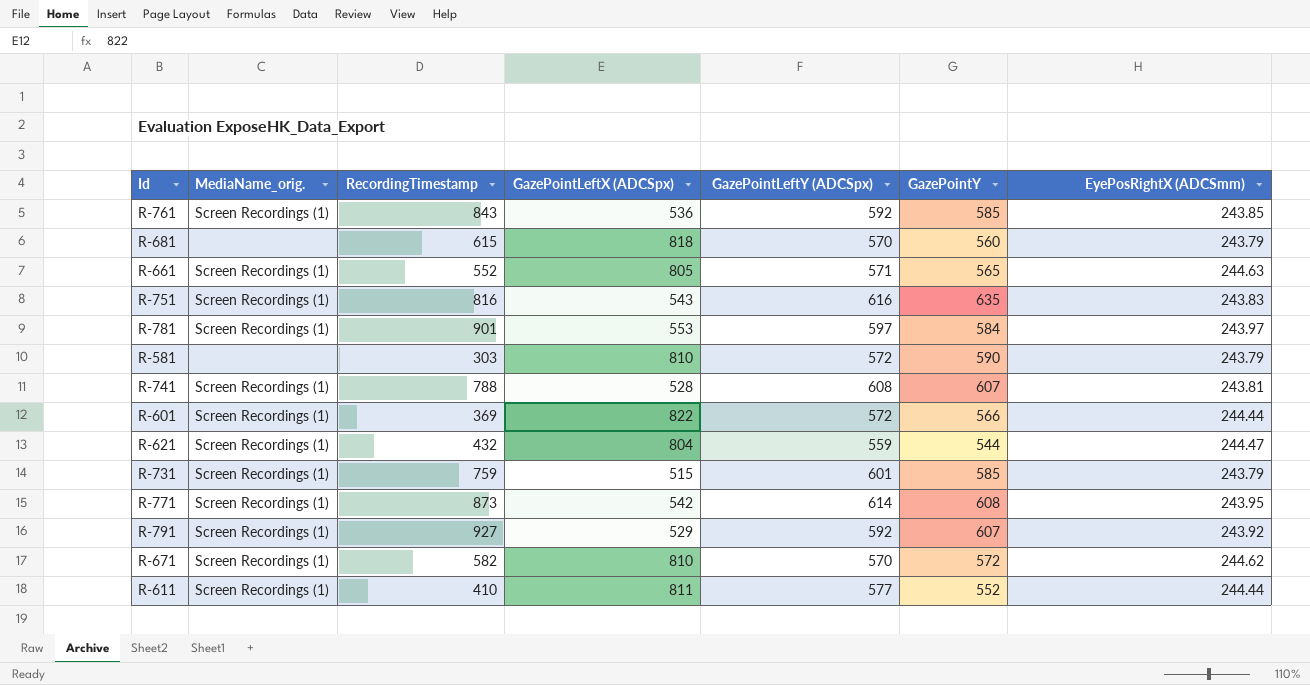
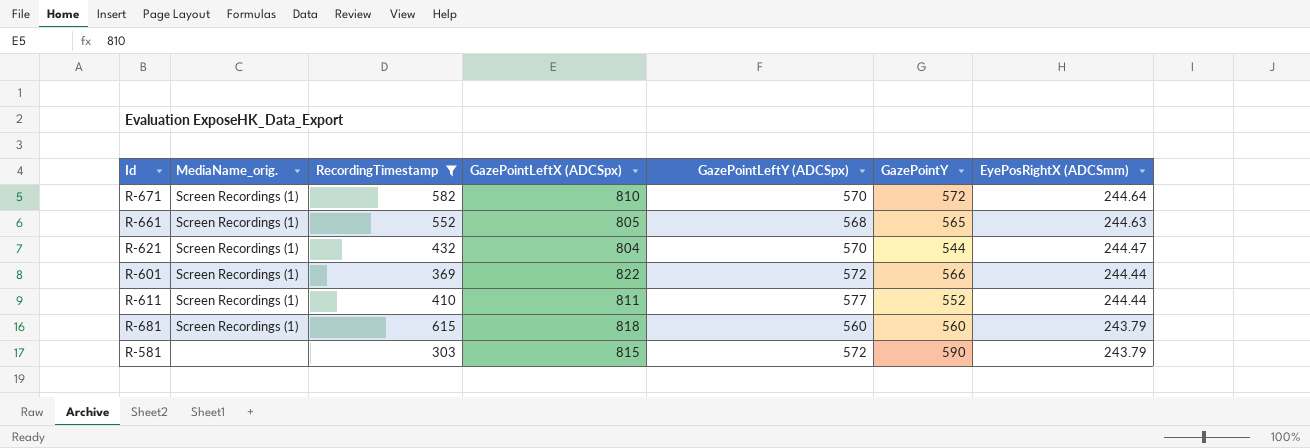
filter: none -> RecordingTimestamp <= 615
row order: none -> EyePosRightX (ADCSmm) descending
R-671 | EyePosRightX (ADCSmm): 244.62 -> 244.64
R-661 | GazePointLeftY (ADCSpx): 571 -> 568
R-621 | GazePointLeftY (ADCSpx): 559 -> 570
R-681 | MediaName_orig.: none -> Screen Recordings (1)
R-681 | GazePointLeftY (ADCSpx): 570 -> 560
R-581 | GazePointLeftX (ADCSpx): 810 -> 815

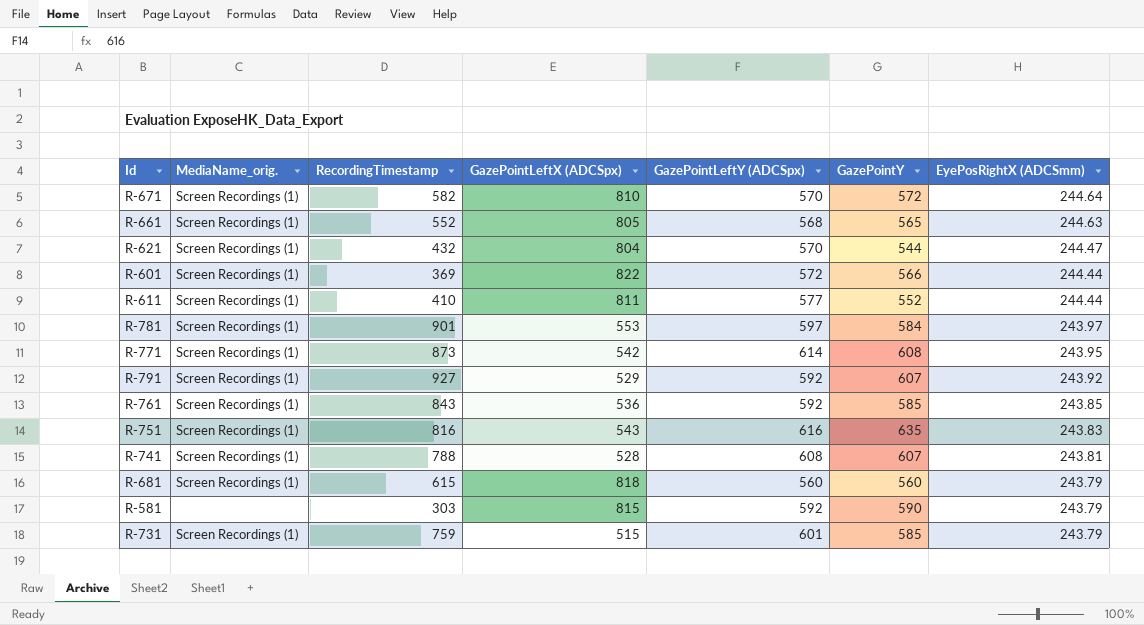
filter: RecordingTimestamp <= 615 -> none
R-581 | GazePointLeftY (ADCSpx): 572 -> 592

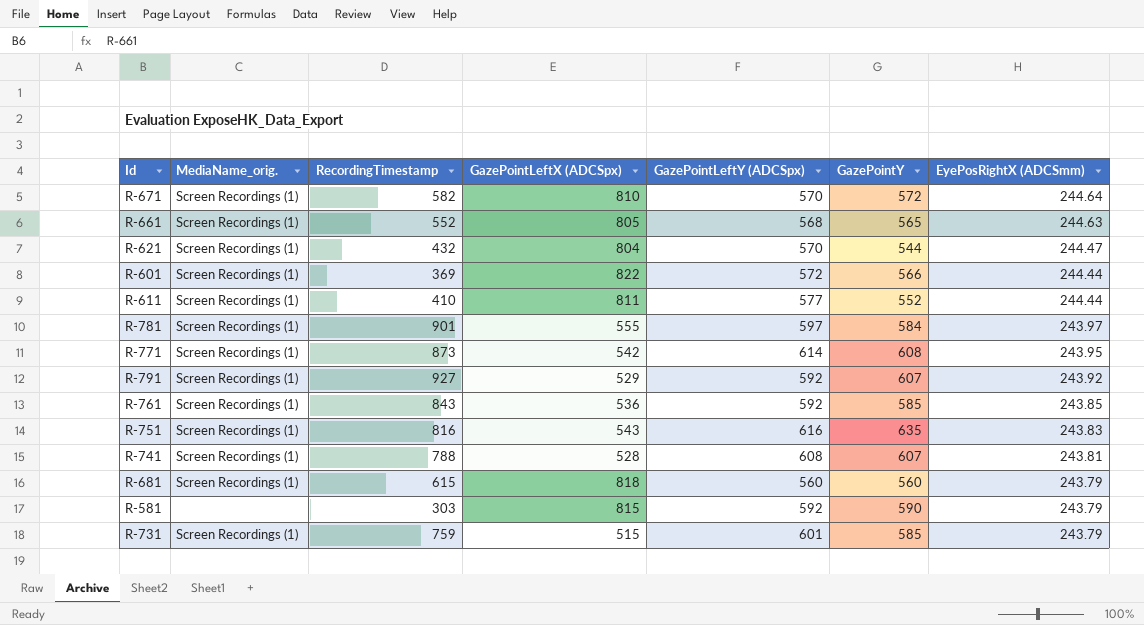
R-781 | GazePointLeftX (ADCSpx): 553 -> 555

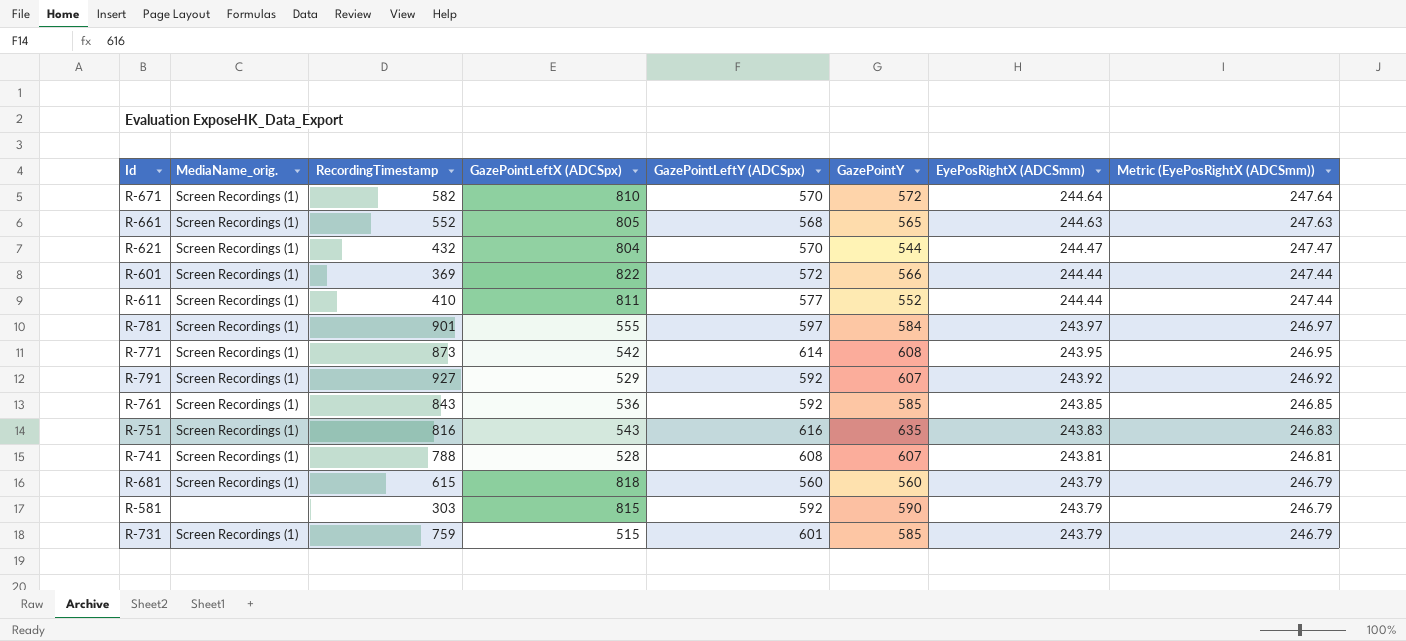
column Metric (EyePosRightX (ADCSmm)) | formula: none -> [EyePosRightX (ADCSmm)] + 3

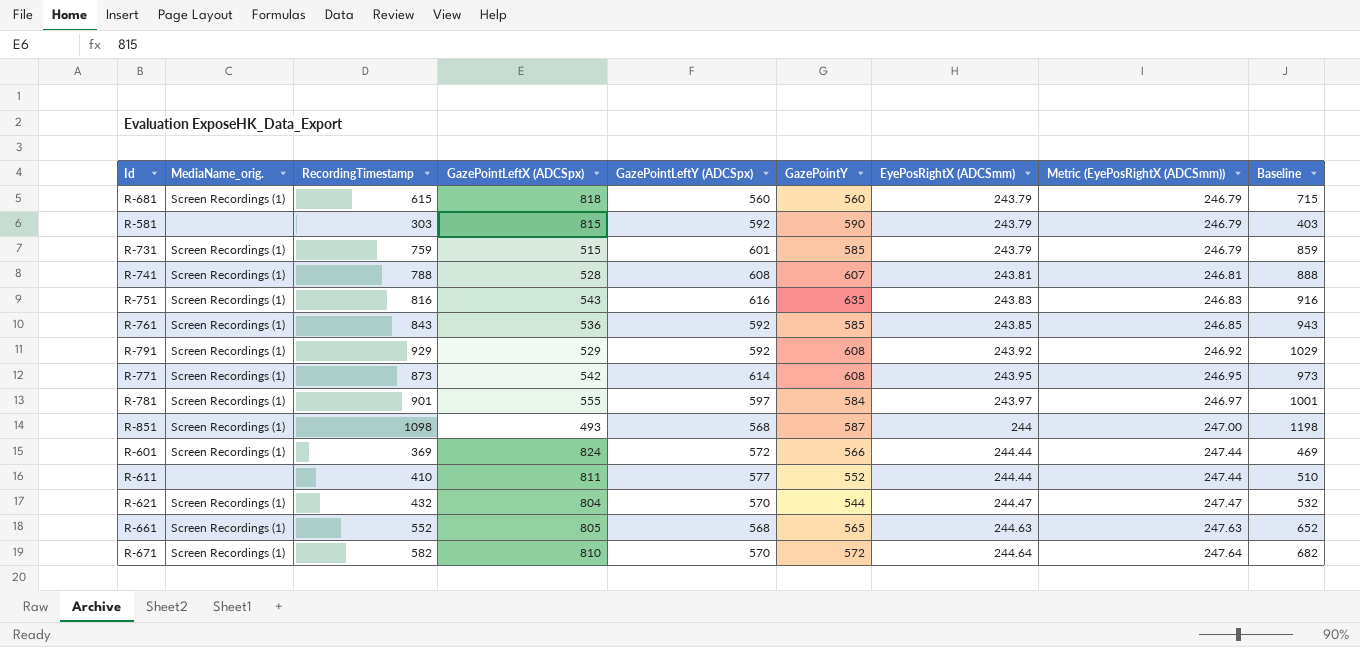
row order: EyePosRightX (ADCSmm) descending -> EyePosRightX (ADCSmm) ascending
column Baseline | formula: none -> [RecordingTimestamp] + 100
R-791 | RecordingTimestamp: 927 -> 929
R-791 | GazePointY: 607 -> 608
row R-851: none -> Screen Recordings (1) | 1098 | 493 | 568 | 587 | 244 | 247.00 | 1198
R-601 | GazePointLeftX (ADCSpx): 822 -> 824
R-611 | MediaName_orig.: Screen Recordings (1) -> none

